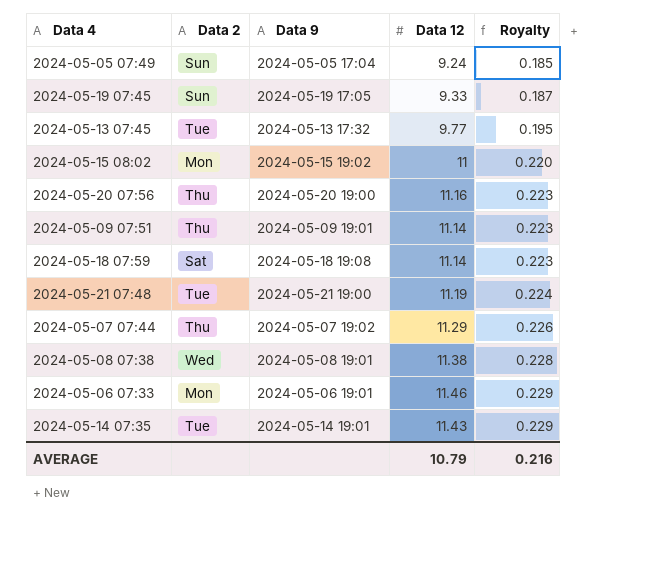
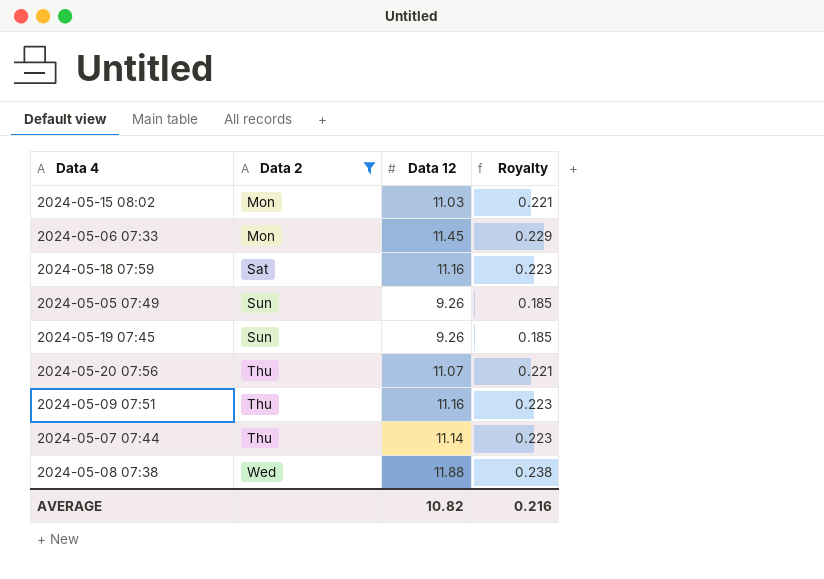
filter: none -> Data 2 != Tue
row order: Royalty ascending -> Data 2 ascending
column Data 9 | position: 3 -> none
2024-05-15 08:02 | Data 12: 11 -> 11.03
2024-05-15 08:02 | Royalty: 0.220 -> 0.221
2024-05-06 07:33 | Data 12: 11.46 -> 11.45
2024-05-18 07:59 | Data 12: 11.14 -> 11.16
2024-05-05 07:49 | Data 12: 9.24 -> 9.26
2024-05-19 07:45 | Data 12: 9.33 -> 9.26
2024-05-19 07:45 | Royalty: 0.187 -> 0.185
2024-05-20 07:56 | Data 12: 11.16 -> 11.07
2024-05-20 07:56 | Royalty: 0.223 -> 0.221
2024-05-09 07:51 | Data 12: 11.14 -> 11.16
2024-05-07 07:44 | Data 12: 11.29 -> 11.14
2024-05-07 07:44 | Royalty: 0.226 -> 0.223
2024-05-08 07:38 | Data 12: 11.38 -> 11.88
2024-05-08 07:38 | Royalty: 0.228 -> 0.238
AVERAGE | Data 12: 10.79 -> 10.82

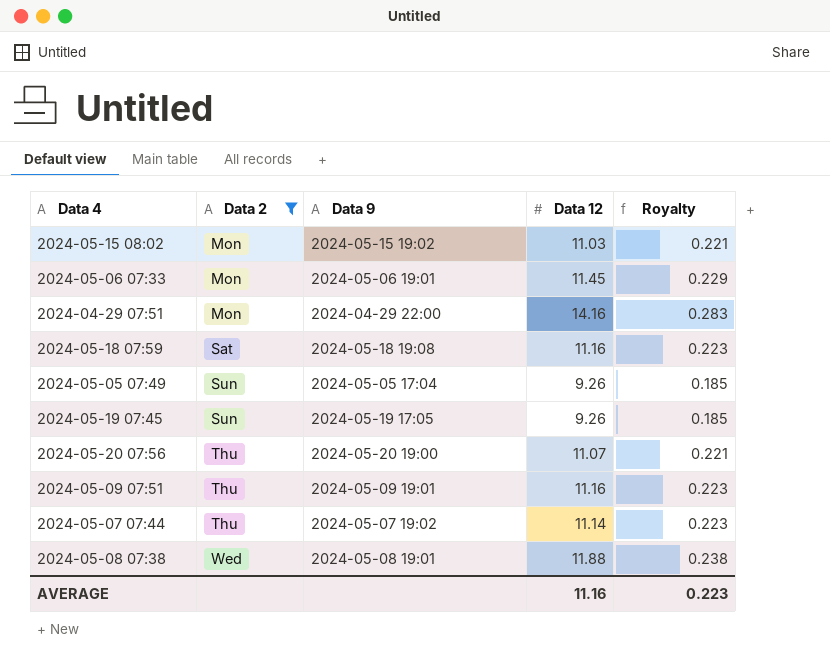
column Data 9 | position: none -> 3
row 2024-04-29 07:51: none -> Mon | 2024-04-29 22:00 | 14.16 | 0.283
AVERAGE | Data 12: 10.82 -> 11.16
AVERAGE | Royalty: 0.216 -> 0.223

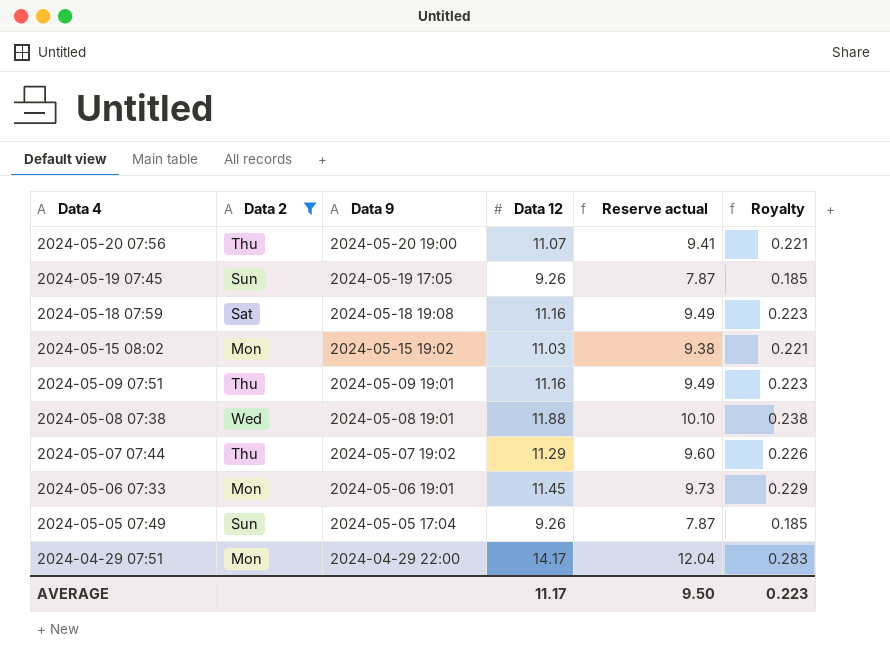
row order: Data 2 ascending -> Data 4 descending
column Reserve actual | formula: none -> [Data 12] * 0.85
2024-05-07 07:44 | Data 12: 11.14 -> 11.29
2024-05-07 07:44 | Royalty: 0.223 -> 0.226
2024-04-29 07:51 | Data 12: 14.16 -> 14.17
AVERAGE | Data 12: 11.16 -> 11.17

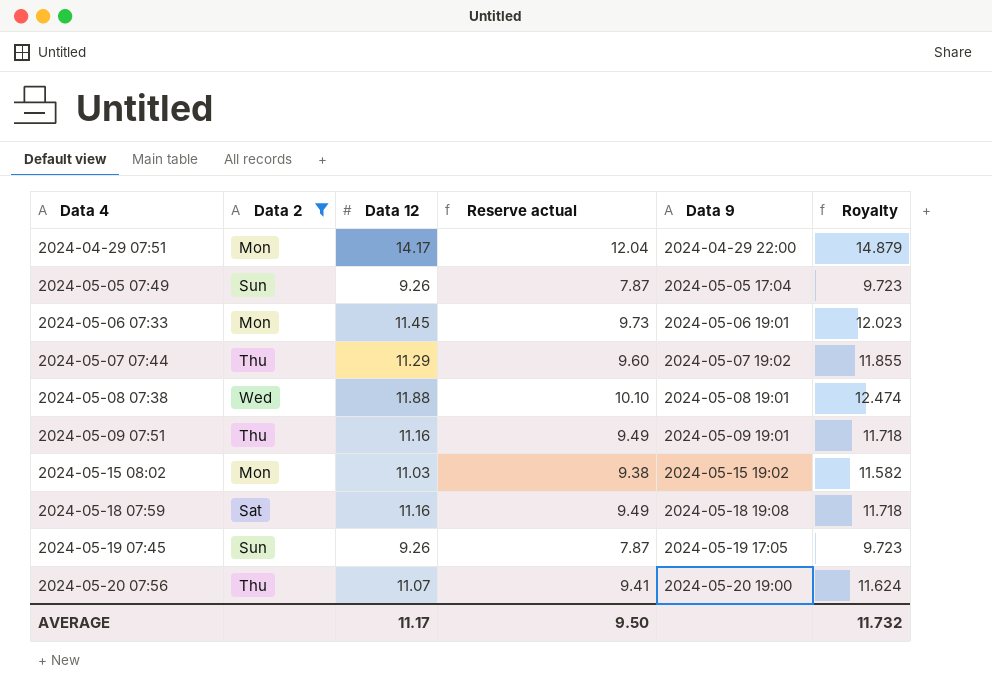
row order: Data 4 descending -> Data 4 ascending
column Data 9 | position: 3 -> 5
column Royalty | formula: [Data 12] * 0.02 -> [Data 12] * 1.05
AVERAGE | Royalty: 0.223 -> 11.732

